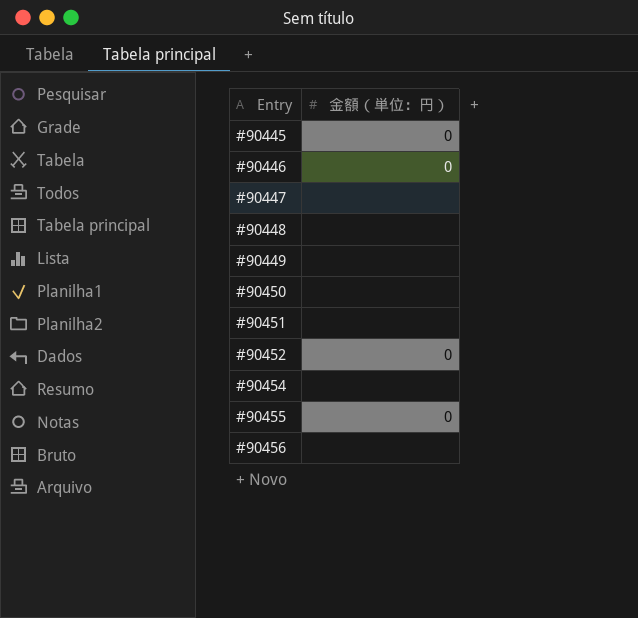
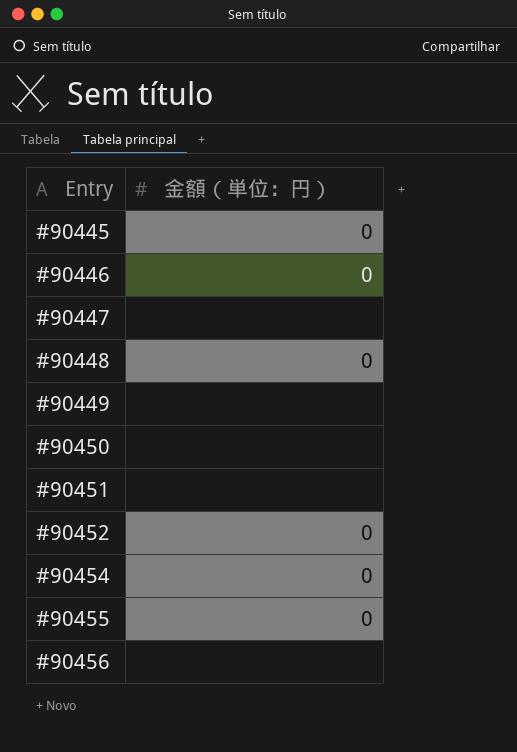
#90448 | 金額（単位：円）: none -> 0
#90454 | 金額（単位：円）: none -> 0

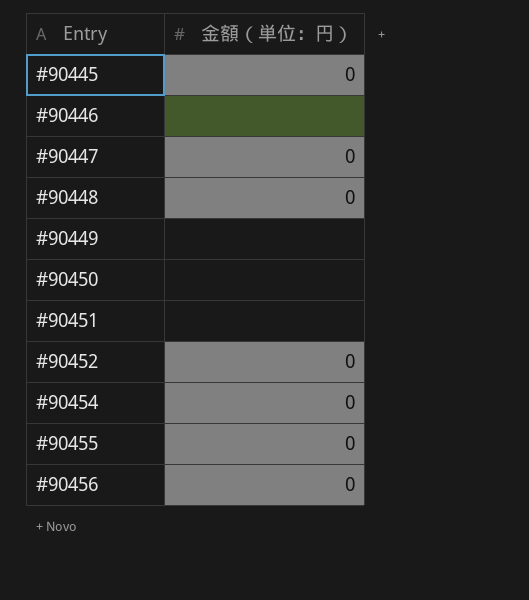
#90446 | 金額（単位：円）: 0 -> none
#90447 | 金額（単位：円）: none -> 0
#90456 | 金額（単位：円）: none -> 0

